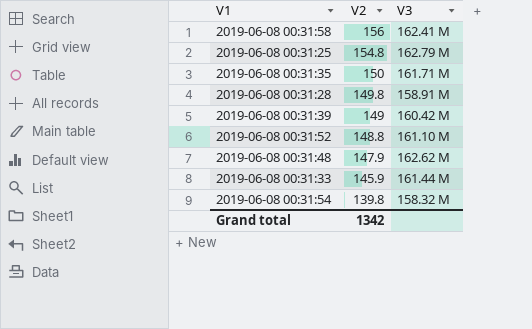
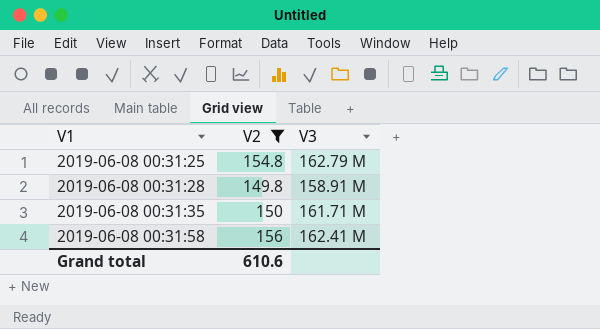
filter: none -> V2 >= 149.8
row order: V2 descending -> V1 ascending
Grand total | V2: 1342 -> 610.6

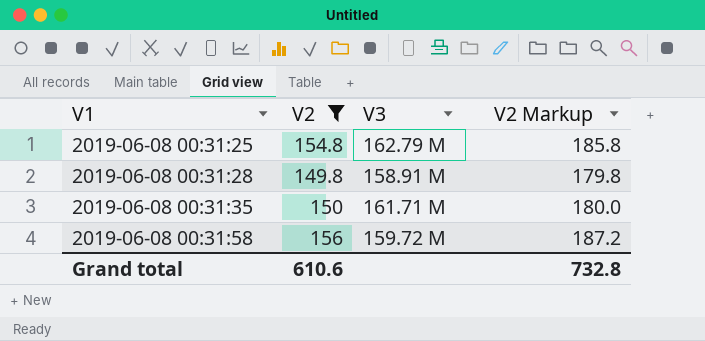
column V2 Markup | formula: none -> [V2] * 1.2
2019-06-08 00:31:58 | V3: 162.41 M -> 159.72 M

